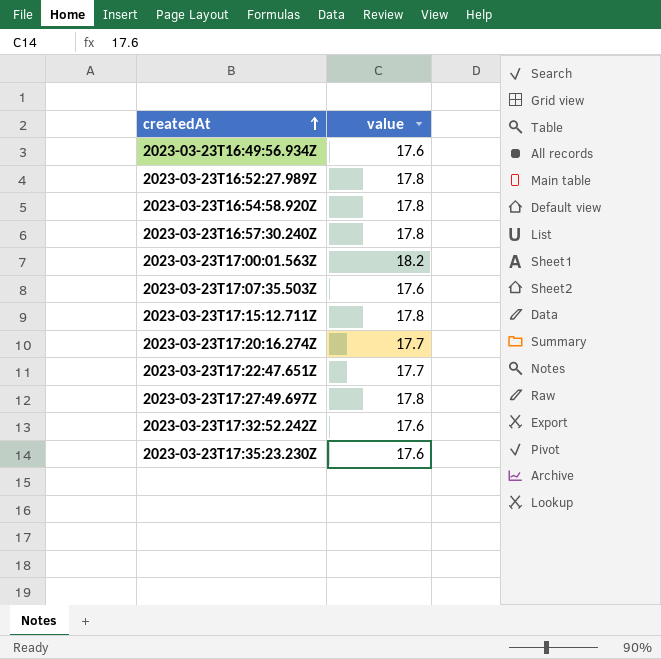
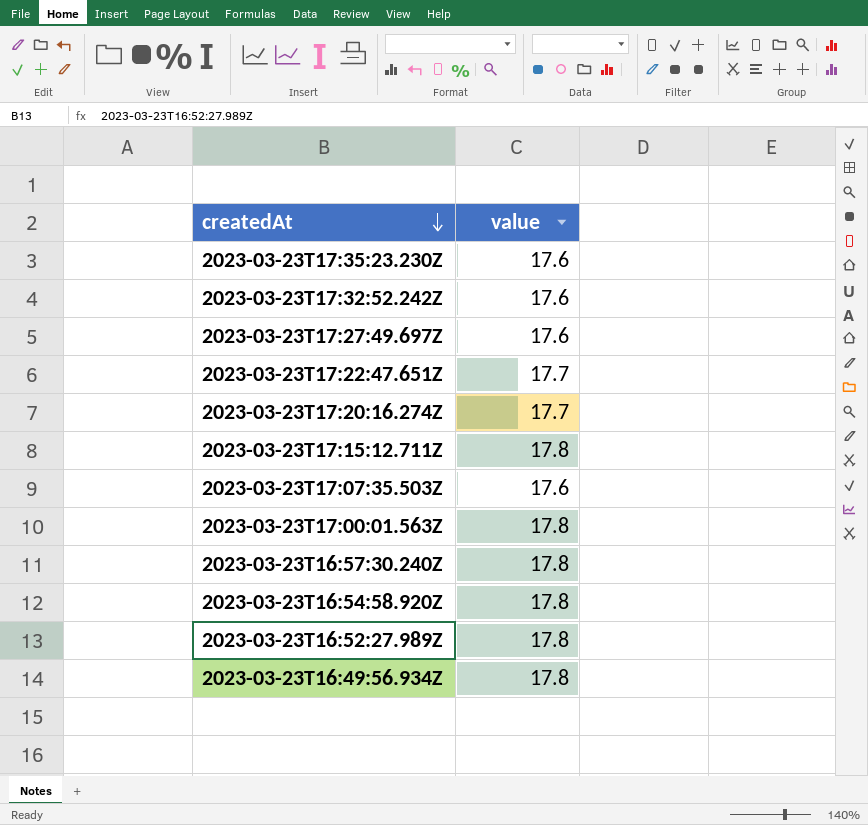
row order: createdAt ascending -> createdAt descending
2023-03-23T17:27:49.697Z | value: 17.8 -> 17.6
2023-03-23T17:00:01.563Z | value: 18.2 -> 17.8
2023-03-23T16:49:56.934Z | value: 17.6 -> 17.8

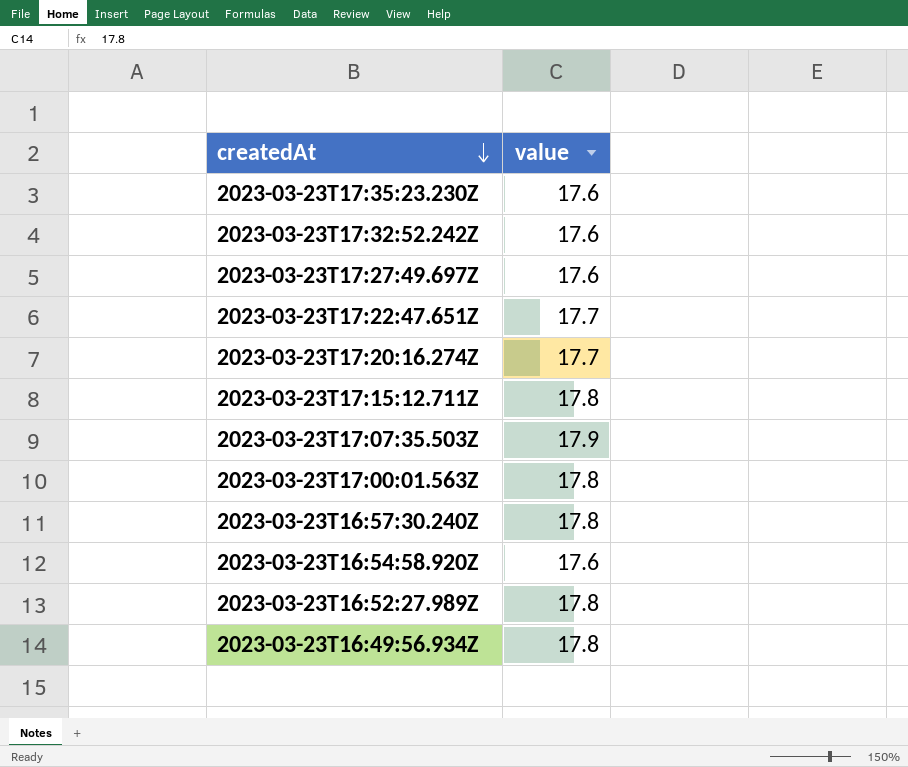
2023-03-23T17:07:35.503Z | value: 17.6 -> 17.9
2023-03-23T16:54:58.920Z | value: 17.8 -> 17.6

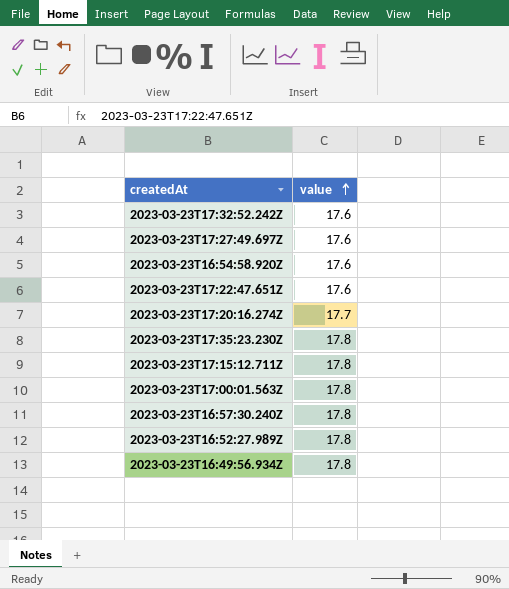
row order: createdAt descending -> value ascending
row 2023-03-23T17:07:35.503Z: 17.9 -> none
2023-03-23T17:22:47.651Z | value: 17.7 -> 17.6
2023-03-23T17:35:23.230Z | value: 17.6 -> 17.8

